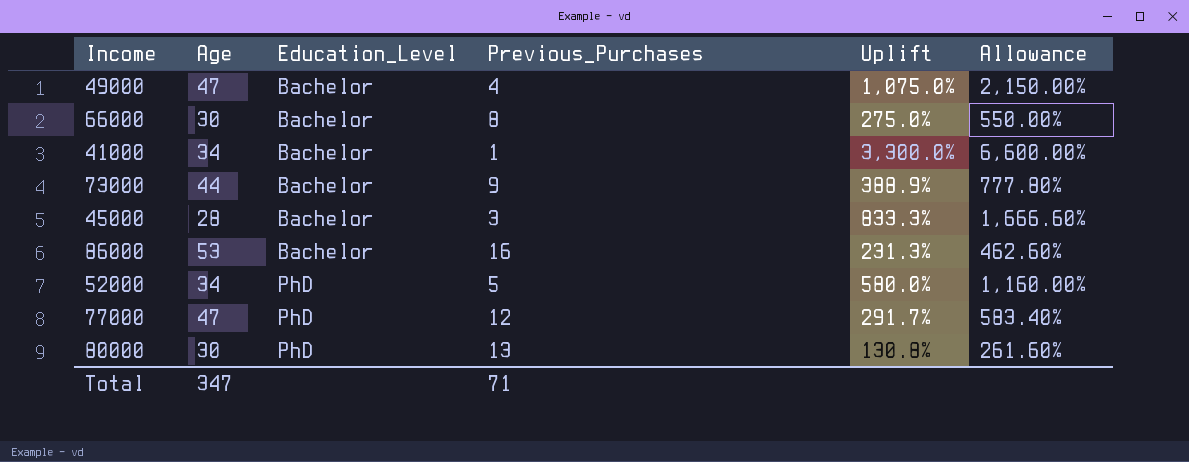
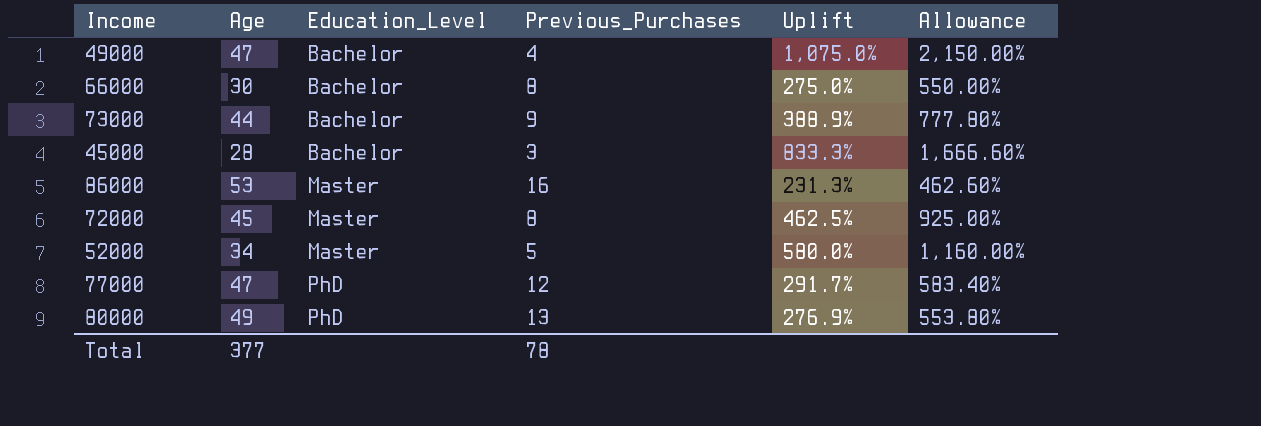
row 41000: 34 | Bachelor | 1 | 3,300.0% | 6,600.00% -> none
86000 | Education_Level: Bachelor -> Master
row 72000: none -> 45 | Master | 8 | 462.5% | 925.00%
52000 | Education_Level: PhD -> Master
80000 | Age: 30 -> 49
80000 | Uplift: 130.8% -> 276.9%
80000 | Allowance: 261.60% -> 553.80%
Total | Age: 347 -> 377
Total | Previous_Purchases: 71 -> 78

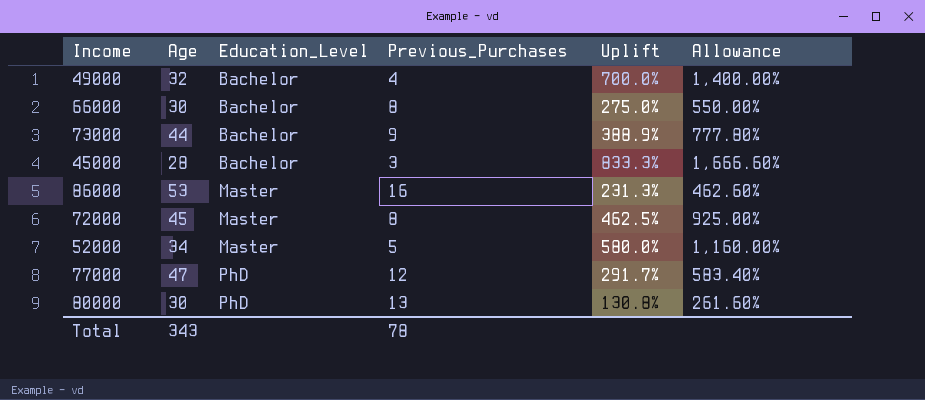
49000 | Age: 47 -> 32
49000 | Uplift: 1,075.0% -> 700.0%
49000 | Allowance: 2,150.00% -> 1,400.00%
80000 | Age: 49 -> 30
80000 | Uplift: 276.9% -> 130.8%
80000 | Allowance: 553.80% -> 261.60%
Total | Age: 377 -> 343

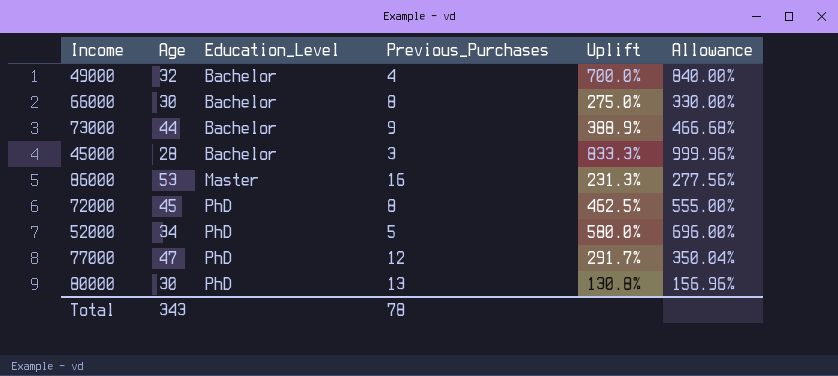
column Allowance | formula: [Uplift] * 2 -> [Uplift] * 1.2
72000 | Education_Level: Master -> PhD
52000 | Education_Level: Master -> PhD

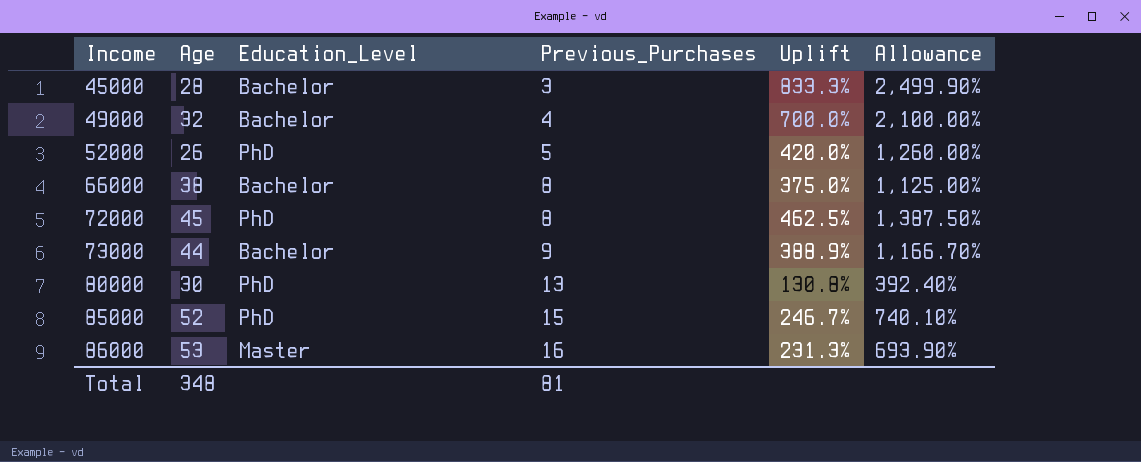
row order: Education_Level ascending -> Income ascending
column Allowance | formula: [Uplift] * 1.2 -> [Uplift] * 3
row 77000: 47 | PhD | 12 | 291.7% | 350.04% -> none
52000 | Age: 34 -> 26
52000 | Uplift: 580.0% -> 420.0%
66000 | Age: 30 -> 38
66000 | Uplift: 275.0% -> 375.0%
row 85000: none -> 52 | PhD | 15 | 246.7% | 740.10%
Total | Age: 343 -> 348
Total | Previous_Purchases: 78 -> 81

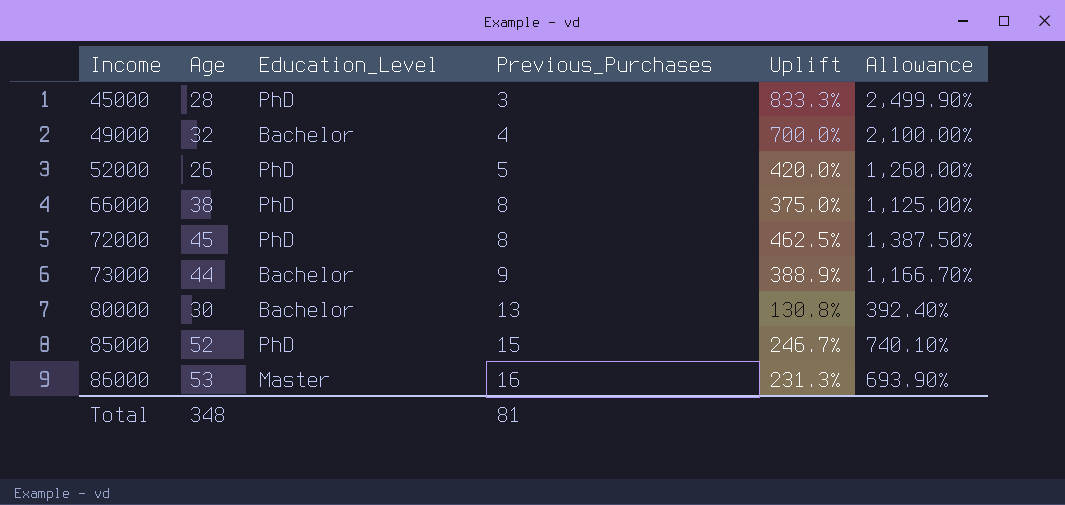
45000 | Education_Level: Bachelor -> PhD
66000 | Education_Level: Bachelor -> PhD
80000 | Education_Level: PhD -> Bachelor

